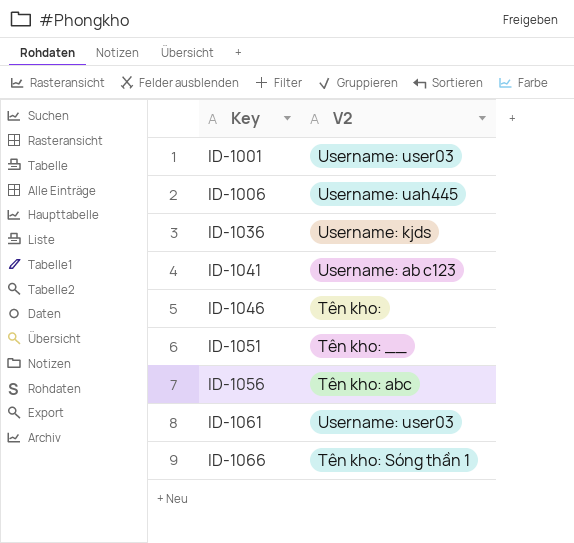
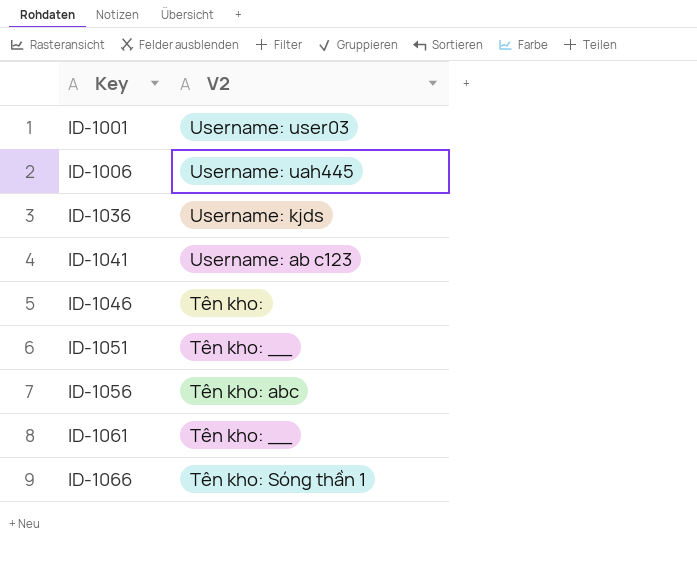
ID-1061 | V2: Username: user03 -> Tên kho: __

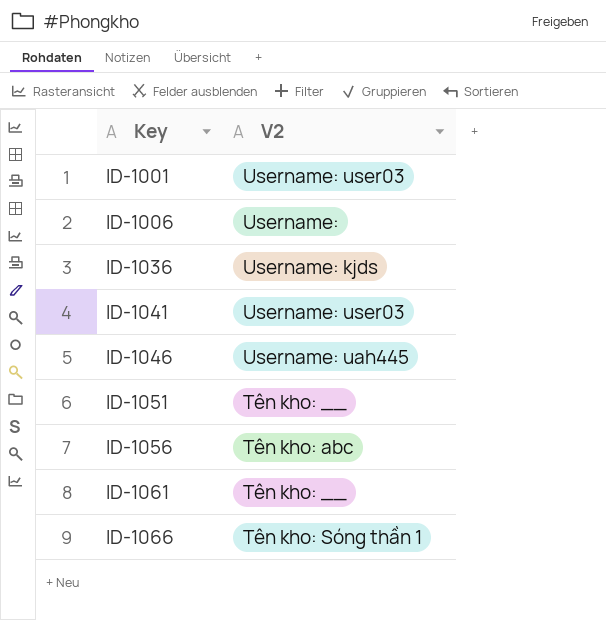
ID-1006 | V2: Username: uah445 -> Username:
ID-1041 | V2: Username: ab c123 -> Username: user03
ID-1046 | V2: Tên kho: -> Username: uah445

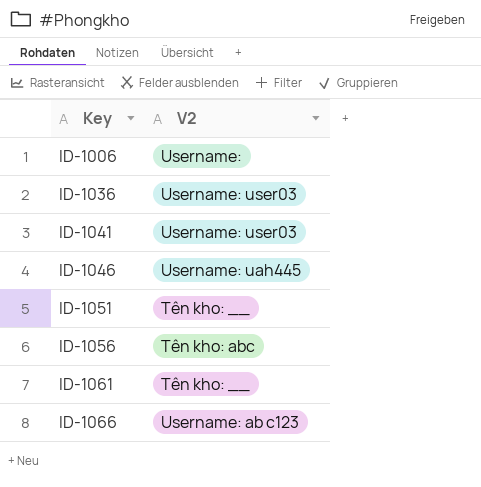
row ID-1001: Username: user03 -> none
ID-1036 | V2: Username: kjds -> Username: user03
ID-1066 | V2: Tên kho: Sóng thần 1 -> Username: ab c123

